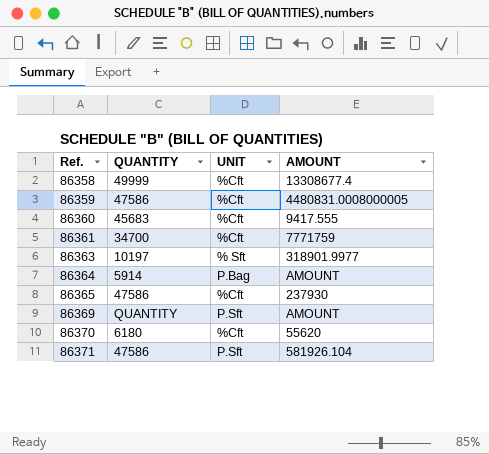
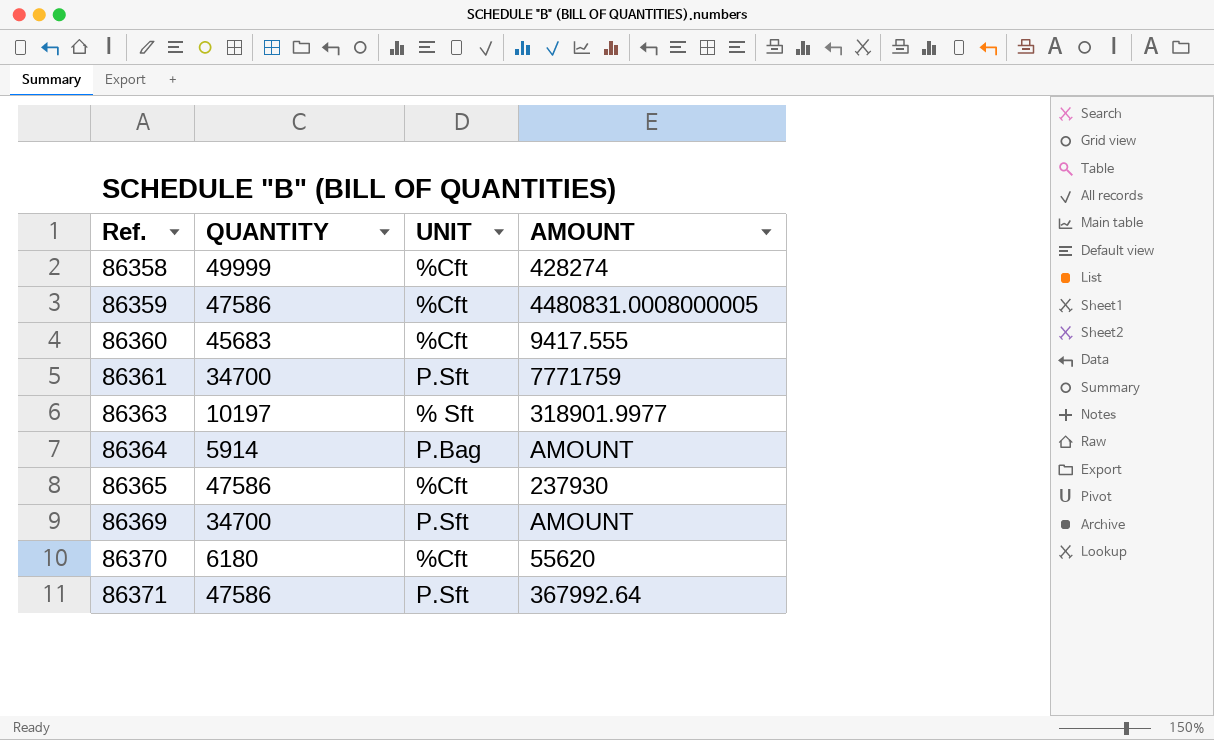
86358 | AMOUNT: 13308677.4 -> 428274
86361 | UNIT: %Cft -> P.Sft
86369 | QUANTITY: QUANTITY -> 34700
86371 | AMOUNT: 581926.104 -> 367992.64

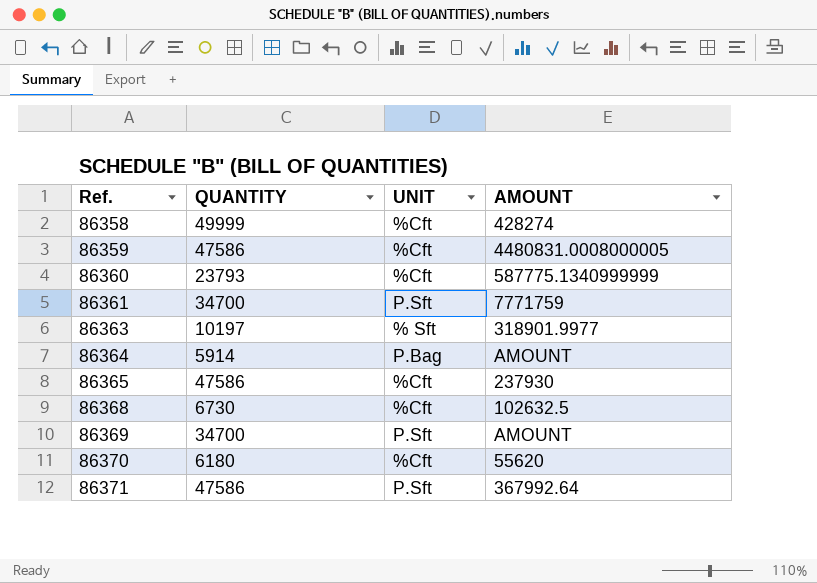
86360 | QUANTITY: 45683 -> 23793
86360 | AMOUNT: 9417.555 -> 587775.1340999999
row 86368: none -> 6730 | %Cft | 102632.5

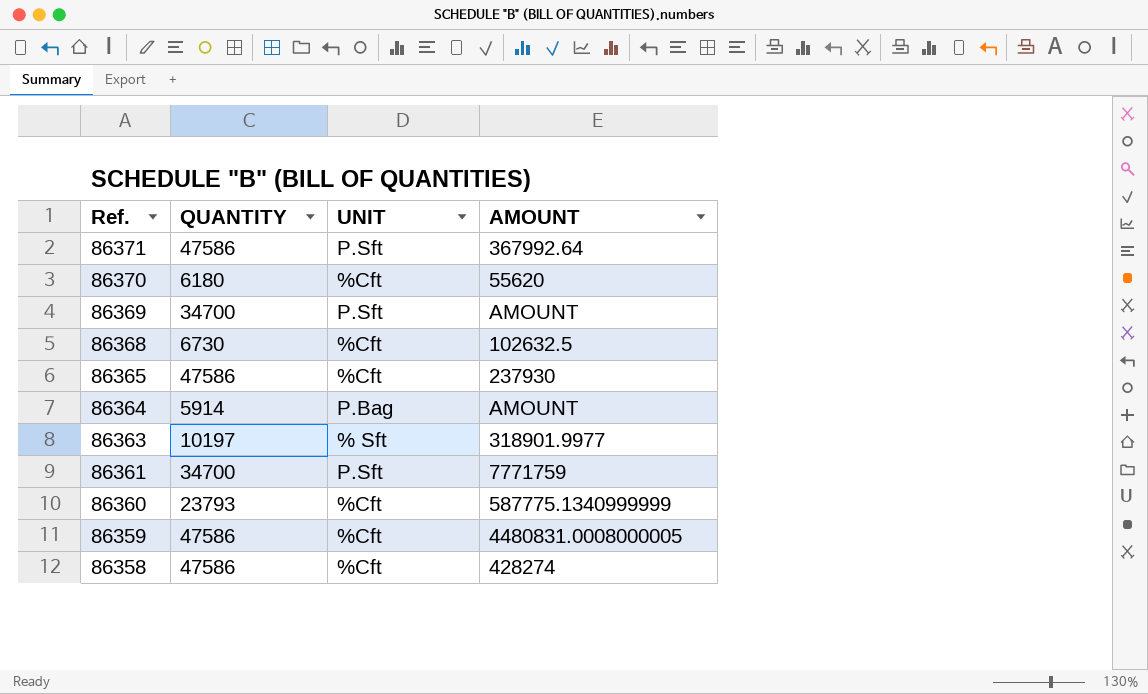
row order: Ref. ascending -> Ref. descending
86358 | QUANTITY: 49999 -> 47586

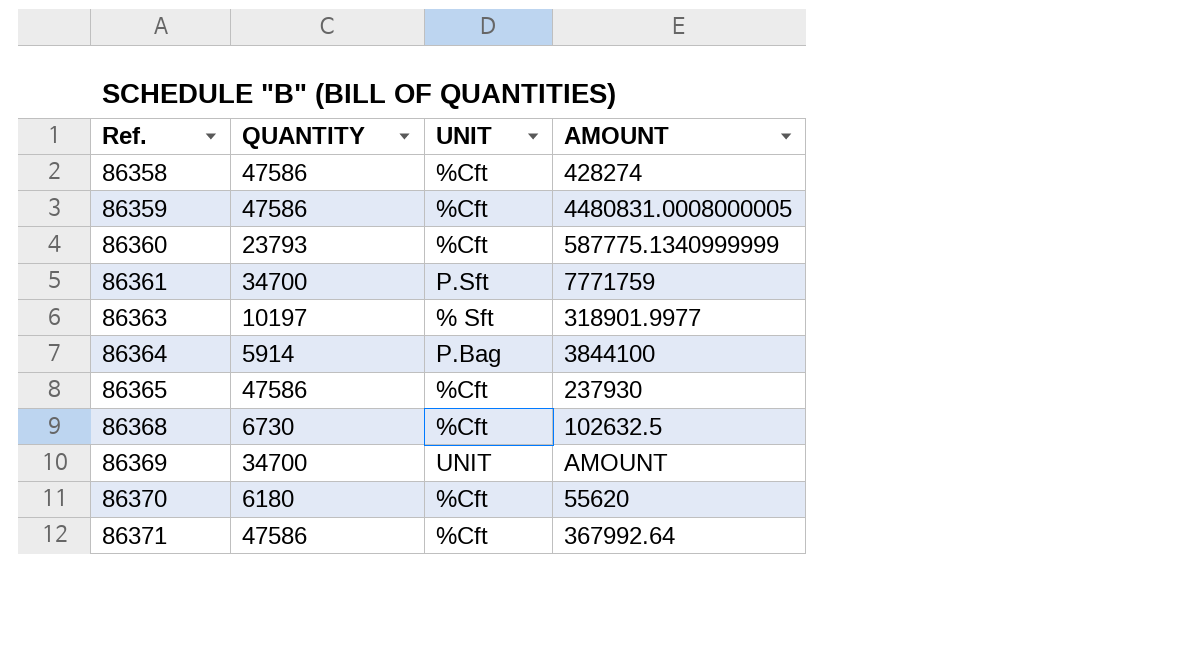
row order: Ref. descending -> Ref. ascending
86364 | AMOUNT: AMOUNT -> 3844100
86369 | UNIT: P.Sft -> UNIT
86371 | UNIT: P.Sft -> %Cft

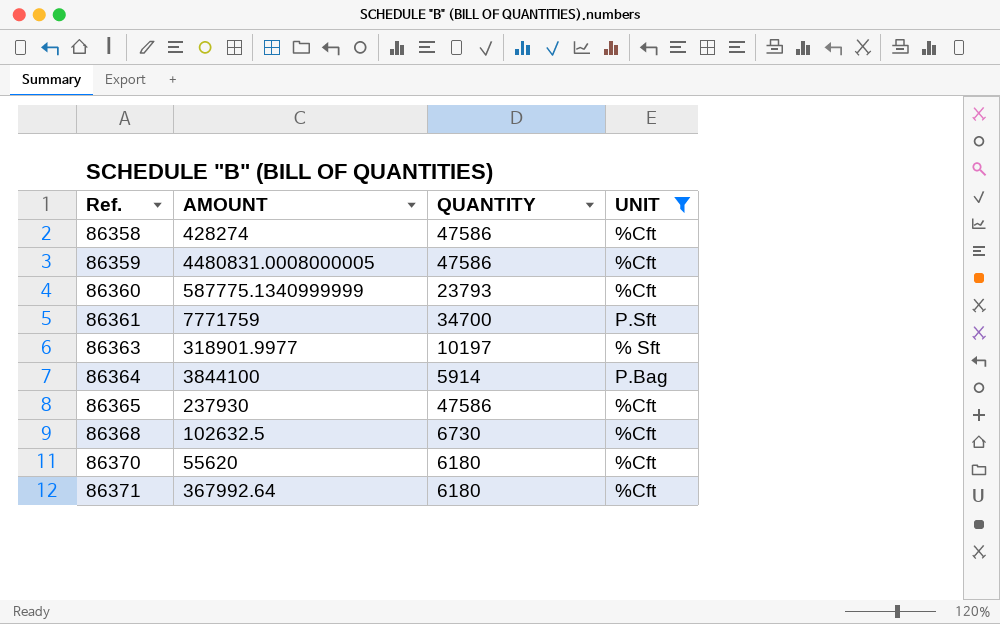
filter: none -> UNIT != UNIT
column AMOUNT | position: 4 -> 2
86371 | QUANTITY: 47586 -> 6180

